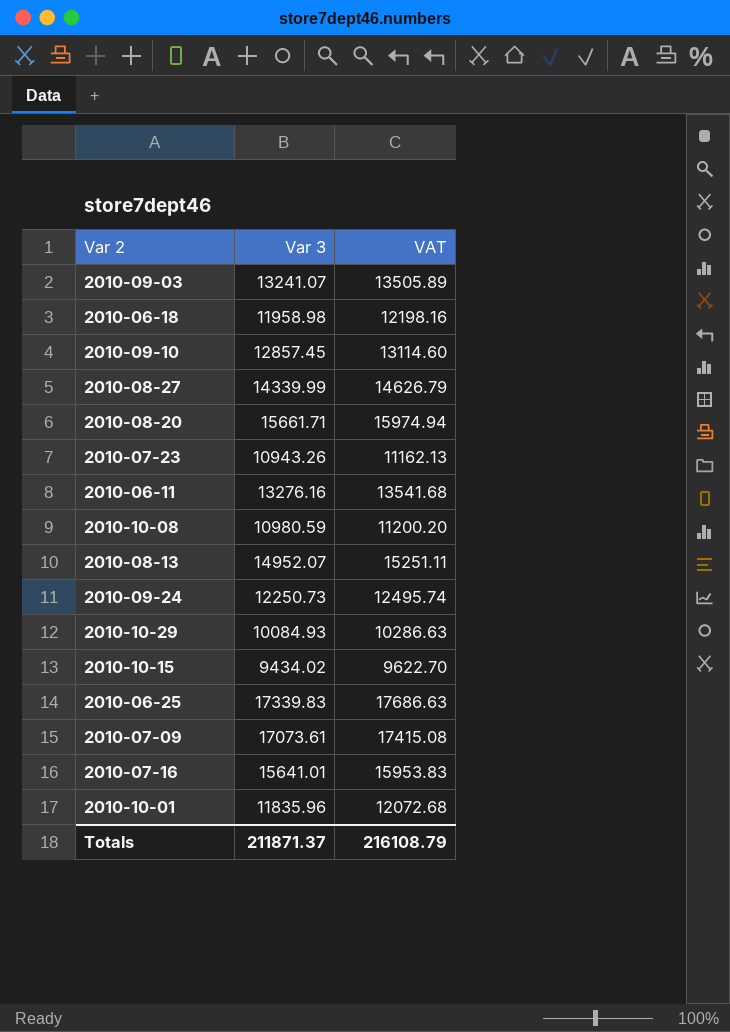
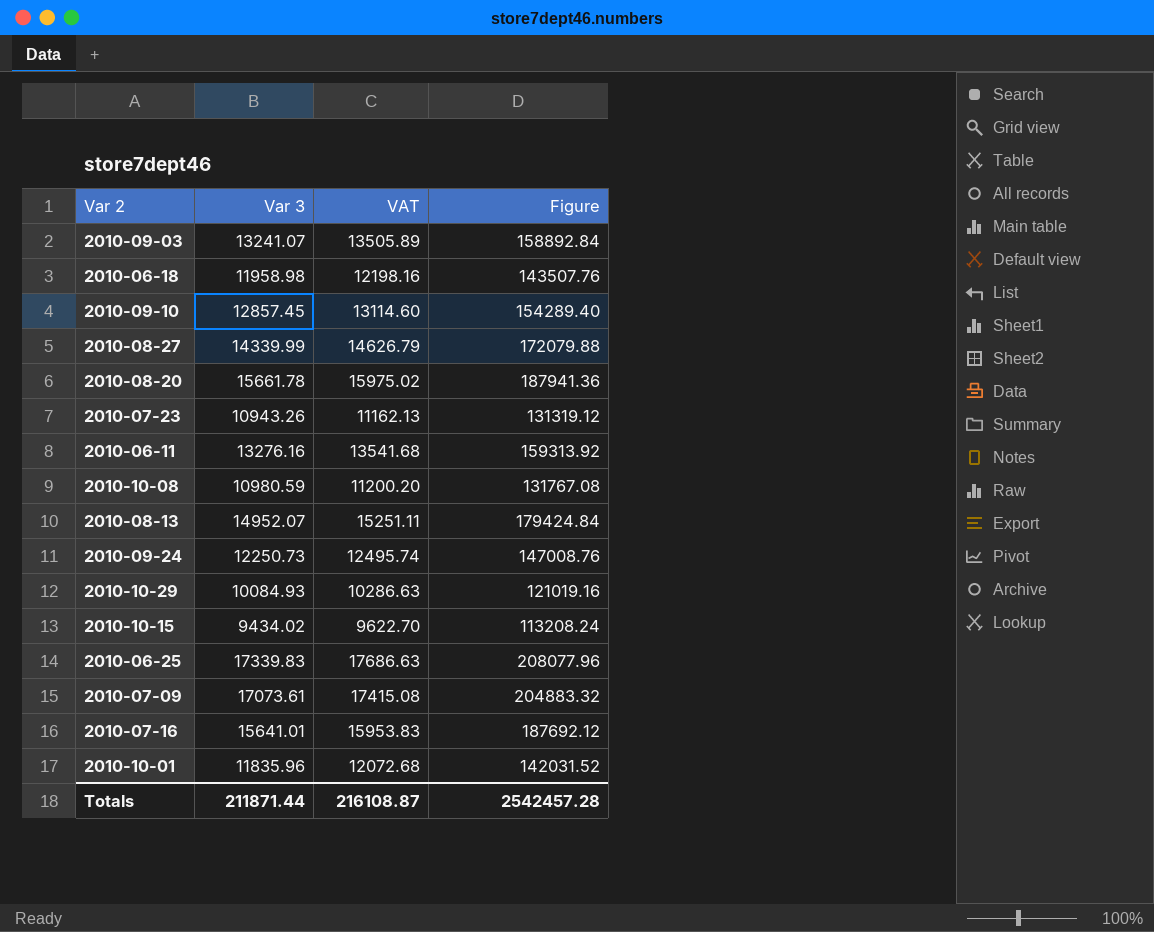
column Figure | formula: none -> [Var 3] * 12
2010-08-20 | Var 3: 15661.71 -> 15661.78
2010-08-20 | VAT: 15974.94 -> 15975.02
Totals | Var 3: 211871.37 -> 211871.44
Totals | VAT: 216108.79 -> 216108.87

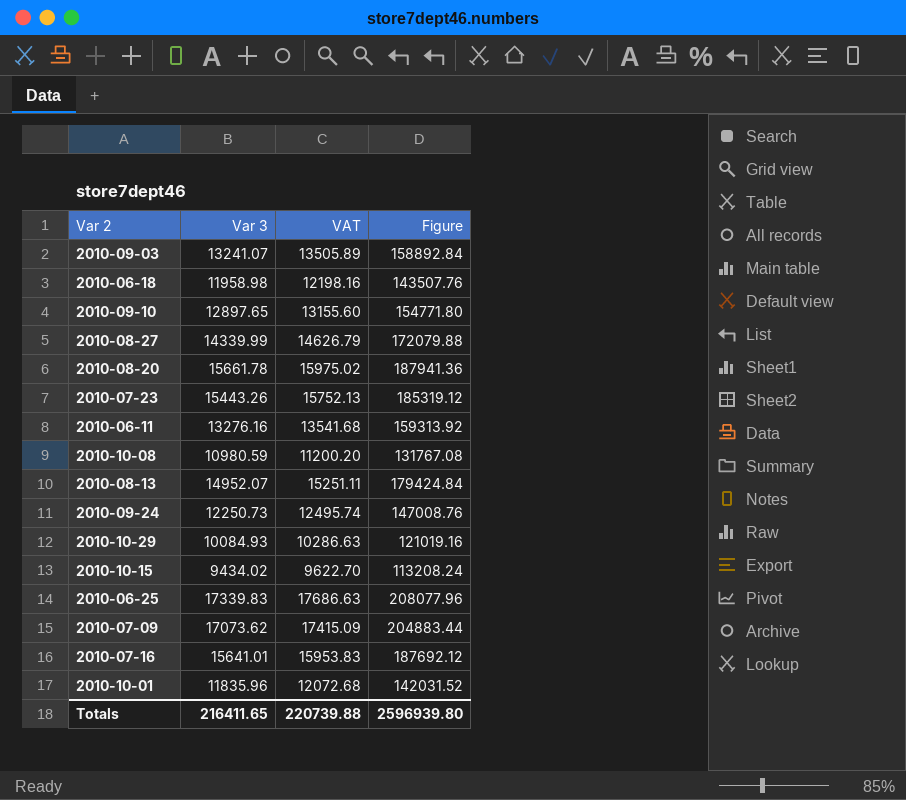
2010-09-10 | Var 3: 12857.45 -> 12897.65
2010-09-10 | VAT: 13114.60 -> 13155.60
2010-09-10 | Figure: 154289.40 -> 154771.80
2010-07-23 | Var 3: 10943.26 -> 15443.26
2010-07-23 | VAT: 11162.13 -> 15752.13
2010-07-23 | Figure: 131319.12 -> 185319.12
2010-07-09 | Var 3: 17073.61 -> 17073.62
2010-07-09 | VAT: 17415.08 -> 17415.09
2010-07-09 | Figure: 204883.32 -> 204883.44
Totals | Var 3: 211871.44 -> 216411.65
Totals | VAT: 216108.87 -> 220739.88
Totals | Figure: 2542457.28 -> 2596939.80

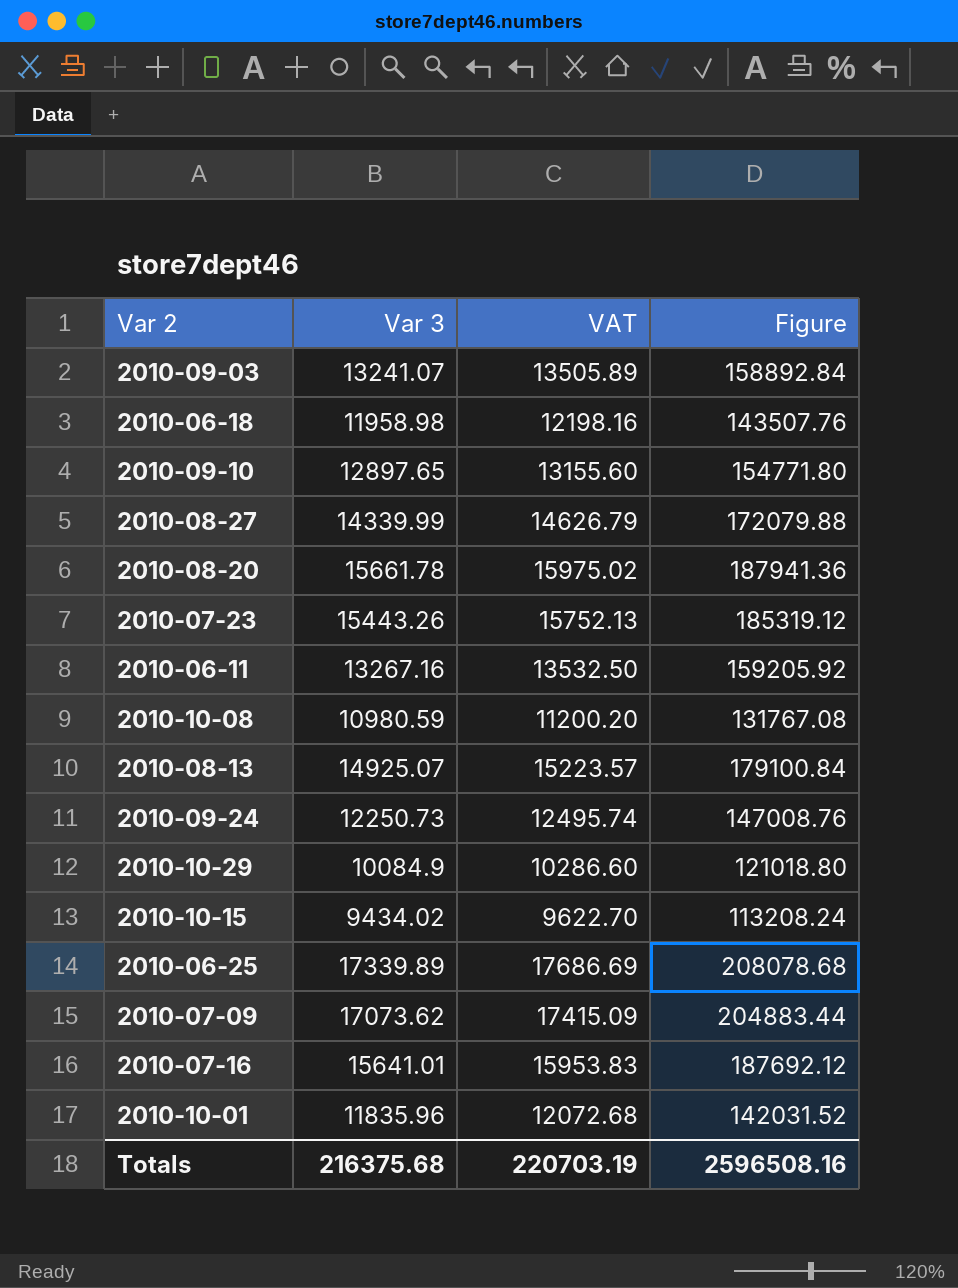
2010-06-11 | Var 3: 13276.16 -> 13267.16
2010-06-11 | VAT: 13541.68 -> 13532.50
2010-06-11 | Figure: 159313.92 -> 159205.92
2010-08-13 | Var 3: 14952.07 -> 14925.07
2010-08-13 | VAT: 15251.11 -> 15223.57
2010-08-13 | Figure: 179424.84 -> 179100.84
2010-10-29 | Var 3: 10084.93 -> 10084.9
2010-10-29 | VAT: 10286.63 -> 10286.60
2010-10-29 | Figure: 121019.16 -> 121018.80
2010-06-25 | Var 3: 17339.83 -> 17339.89
2010-06-25 | VAT: 17686.63 -> 17686.69
2010-06-25 | Figure: 208077.96 -> 208078.68
Totals | Var 3: 216411.65 -> 216375.68
Totals | VAT: 220739.88 -> 220703.19
Totals | Figure: 2596939.80 -> 2596508.16

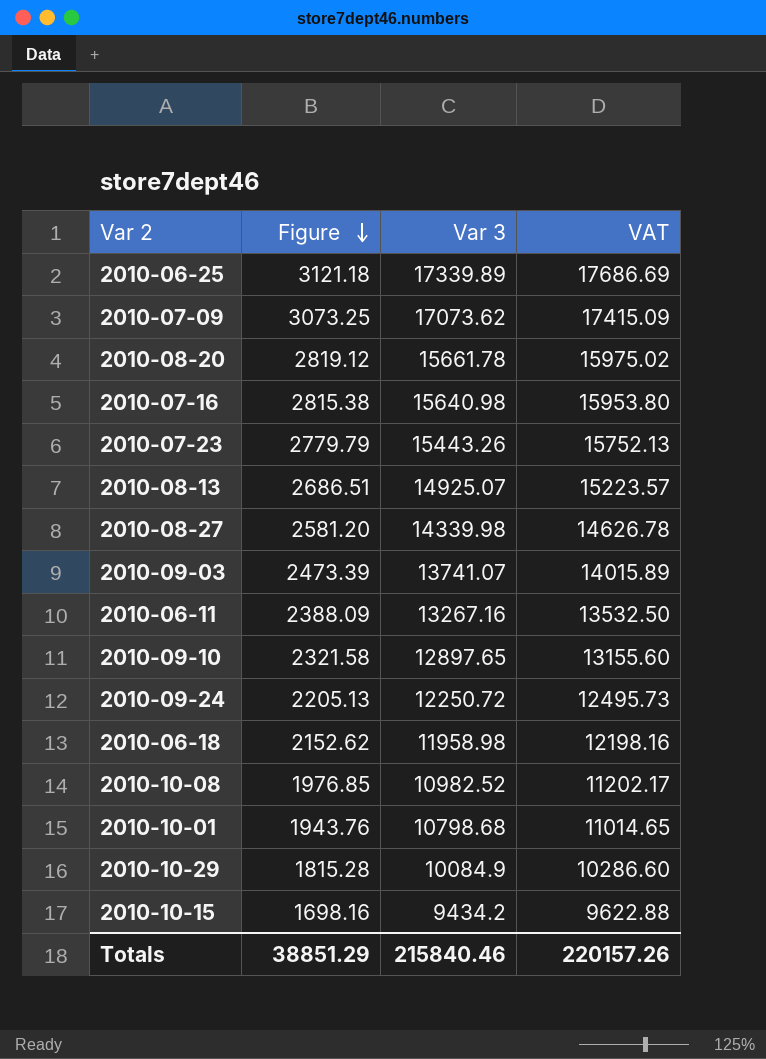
row order: none -> Figure descending
column Figure | formula: [Var 3] * 12 -> [Var 3] * 0.18
column Figure | position: 4 -> 2
2010-07-16 | Var 3: 15641.01 -> 15640.98
2010-07-16 | VAT: 15953.83 -> 15953.80
2010-08-27 | Var 3: 14339.99 -> 14339.98
2010-08-27 | VAT: 14626.79 -> 14626.78
2010-09-03 | Var 3: 13241.07 -> 13741.07
2010-09-03 | VAT: 13505.89 -> 14015.89
2010-09-24 | Var 3: 12250.73 -> 12250.72
2010-09-24 | VAT: 12495.74 -> 12495.73
2010-10-08 | Var 3: 10980.59 -> 10982.52
2010-10-08 | VAT: 11200.20 -> 11202.17
2010-10-01 | Var 3: 11835.96 -> 10798.68
2010-10-01 | VAT: 12072.68 -> 11014.65
2010-10-15 | Var 3: 9434.02 -> 9434.2
2010-10-15 | VAT: 9622.70 -> 9622.88
Totals | Figure: 2596508.16 -> 38851.29
Totals | Var 3: 216375.68 -> 215840.46
Totals | VAT: 220703.19 -> 220157.26

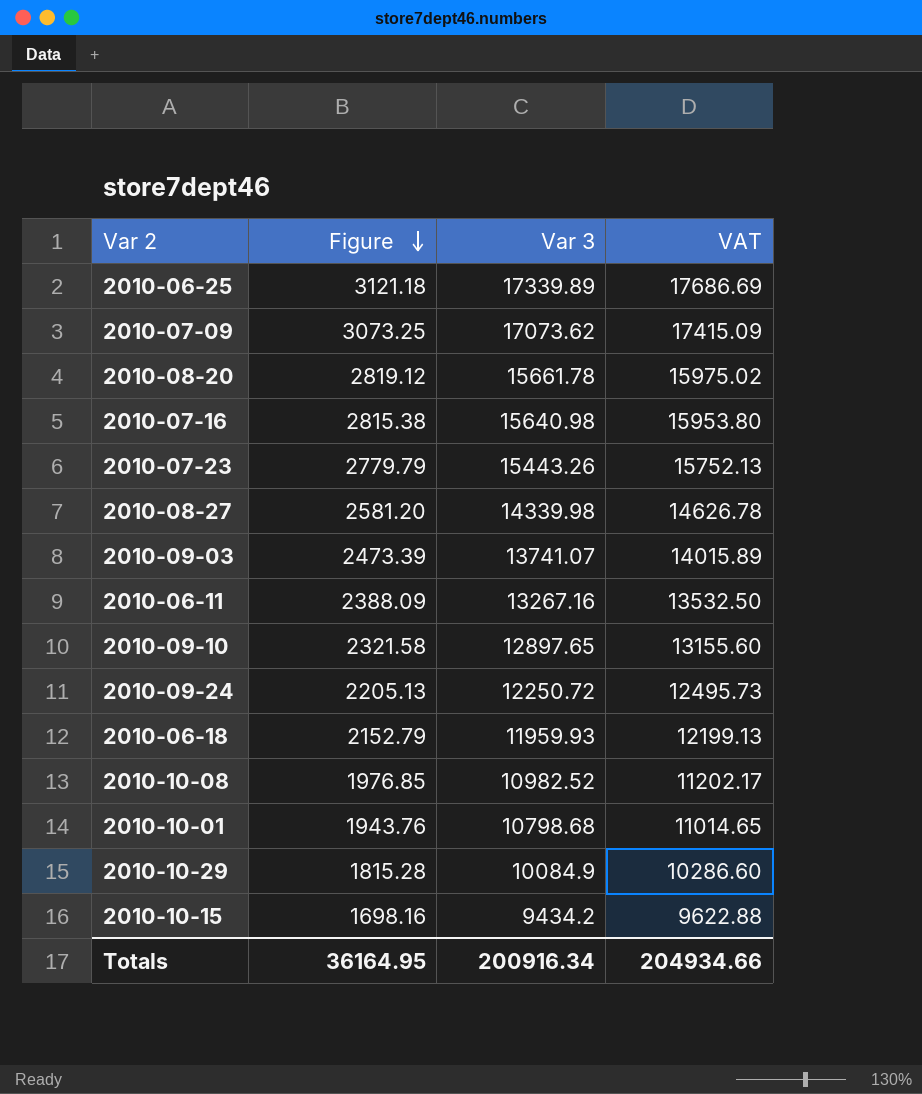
row 2010-08-13: 2686.51 | 14925.07 | 15223.57 -> none
2010-06-18 | Figure: 2152.62 -> 2152.79
2010-06-18 | Var 3: 11958.98 -> 11959.93
2010-06-18 | VAT: 12198.16 -> 12199.13
Totals | Figure: 38851.29 -> 36164.95
Totals | Var 3: 215840.46 -> 200916.34
Totals | VAT: 220157.26 -> 204934.66

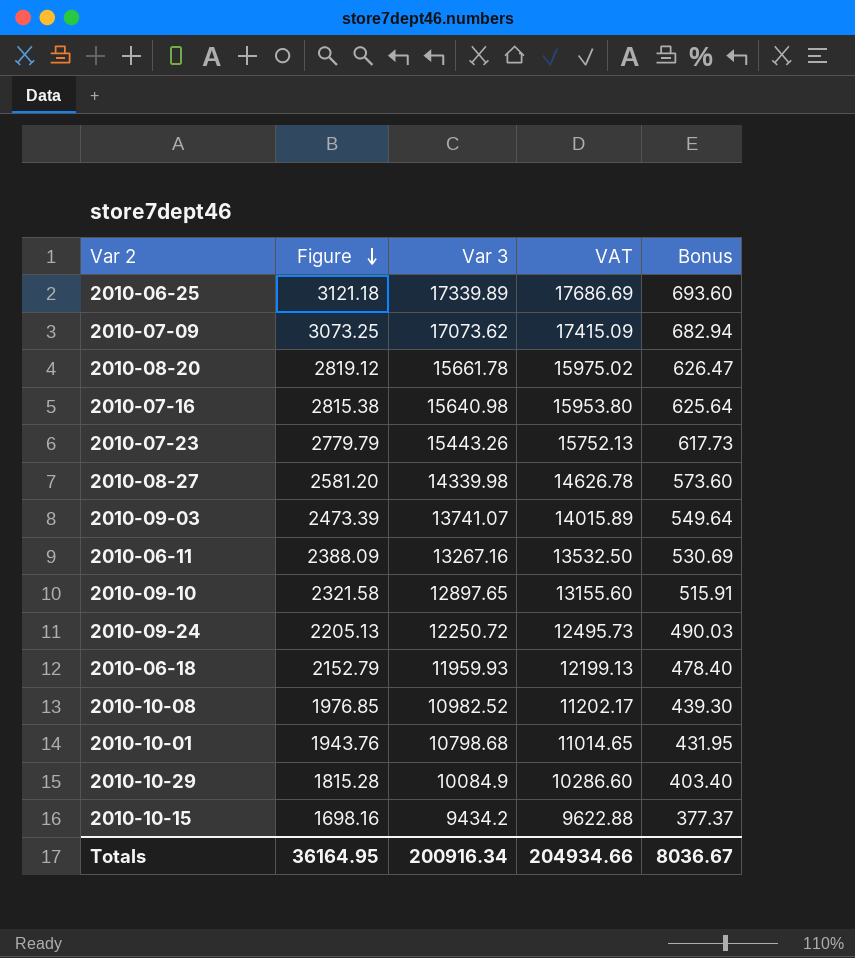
column Bonus | formula: none -> [Var 3] * 0.04

